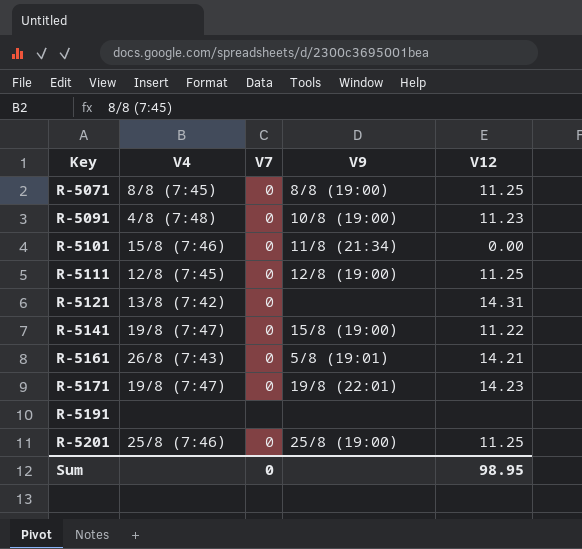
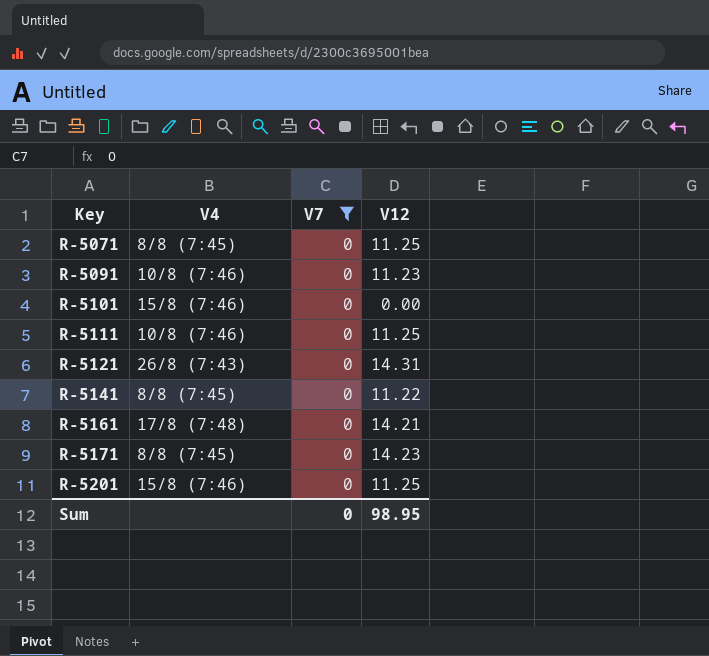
filter: none -> V7 = 0
column V9 | position: 4 -> none
R-5091 | V4: 4/8 (7:48) -> 10/8 (7:46)
R-5111 | V4: 12/8 (7:45) -> 10/8 (7:46)
R-5121 | V4: 13/8 (7:42) -> 26/8 (7:43)
R-5141 | V4: 19/8 (7:47) -> 8/8 (7:45)
R-5161 | V4: 26/8 (7:43) -> 17/8 (7:48)
R-5171 | V4: 19/8 (7:47) -> 8/8 (7:45)
R-5201 | V4: 25/8 (7:46) -> 15/8 (7:46)

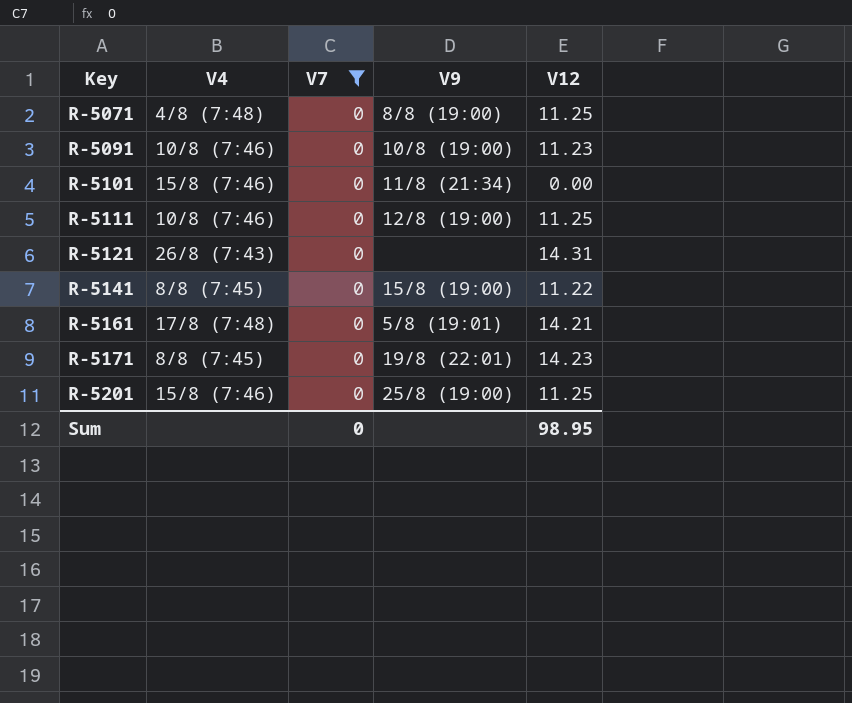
column V9 | position: none -> 4
R-5071 | V4: 8/8 (7:45) -> 4/8 (7:48)

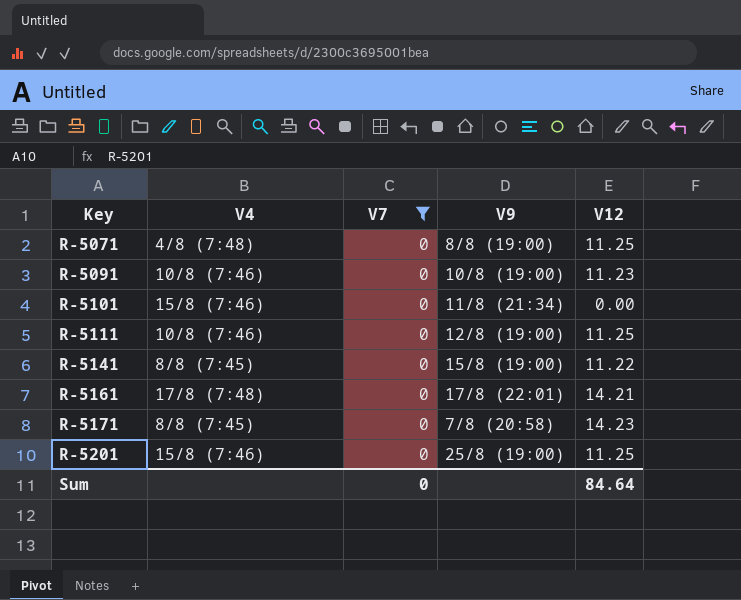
row R-5121: 26/8 (7:43) | 0 | none | 14.31 -> none
R-5161 | V9: 5/8 (19:01) -> 17/8 (22:01)
R-5171 | V9: 19/8 (22:01) -> 7/8 (20:58)
Sum | V12: 98.95 -> 84.64

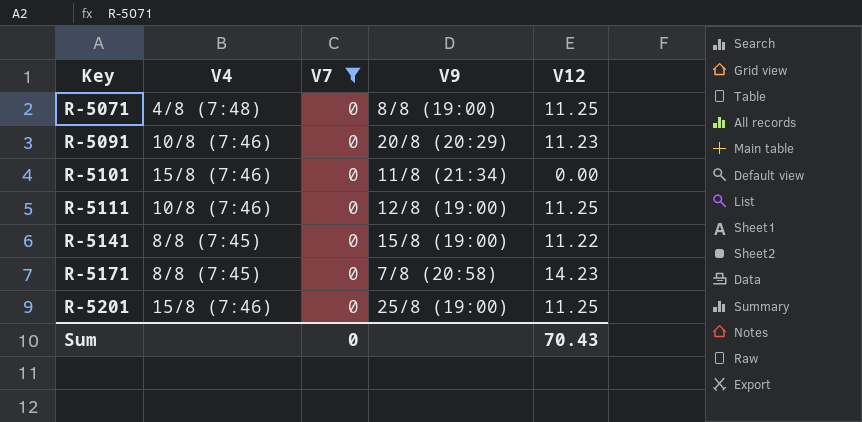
row R-5161: 17/8 (7:48) | 0 | 17/8 (22:01) | 14.21 -> none
R-5091 | V9: 10/8 (19:00) -> 20/8 (20:29)
Sum | V12: 84.64 -> 70.43

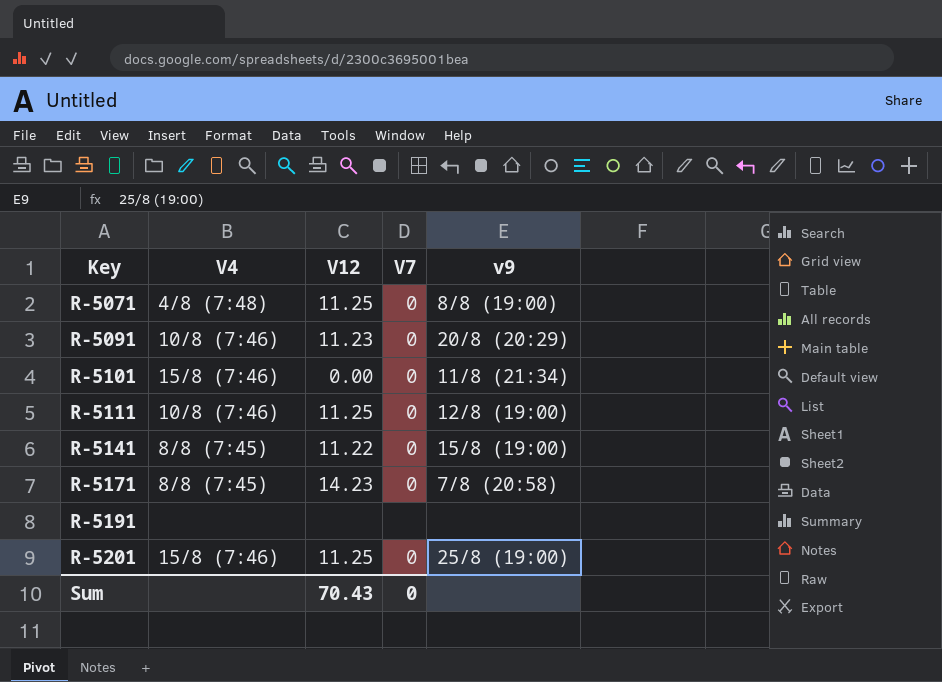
filter: V7 = 0 -> none
column V12 | position: 5 -> 3
column name: V9 -> v9

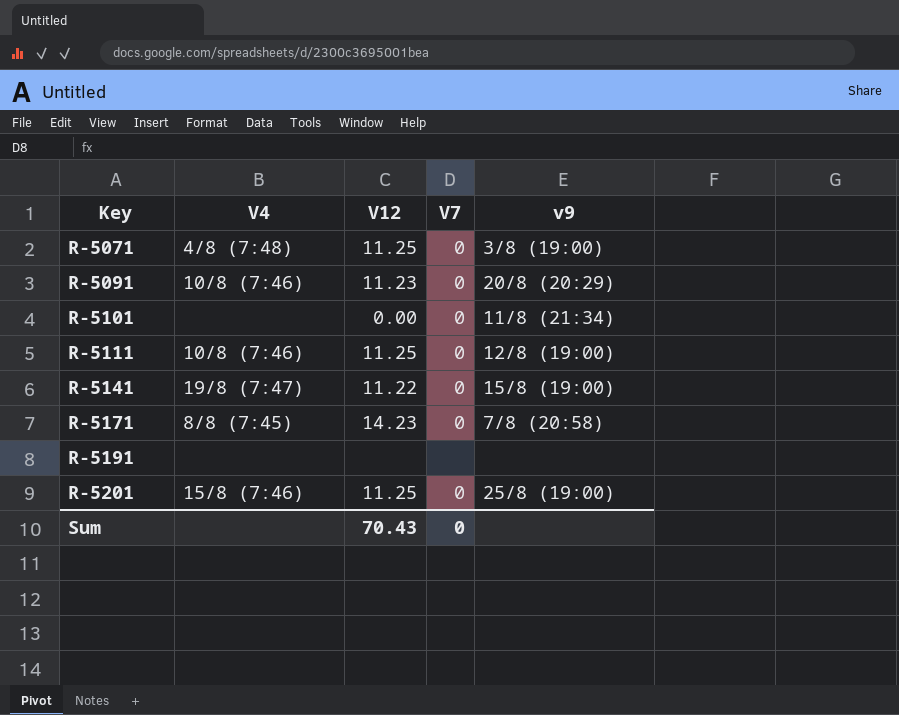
R-5071 | v9: 8/8 (19:00) -> 3/8 (19:00)
R-5101 | V4: 15/8 (7:46) -> none
R-5141 | V4: 8/8 (7:45) -> 19/8 (7:47)

